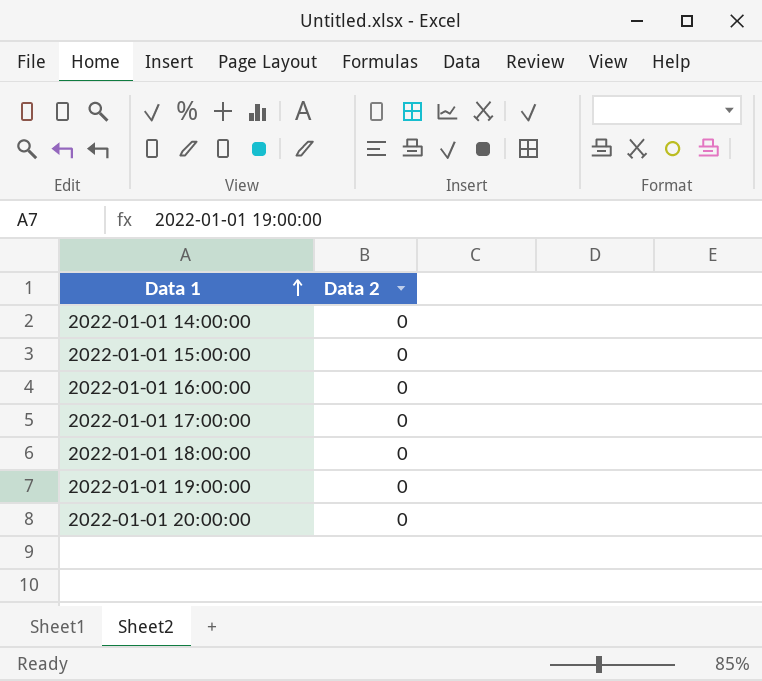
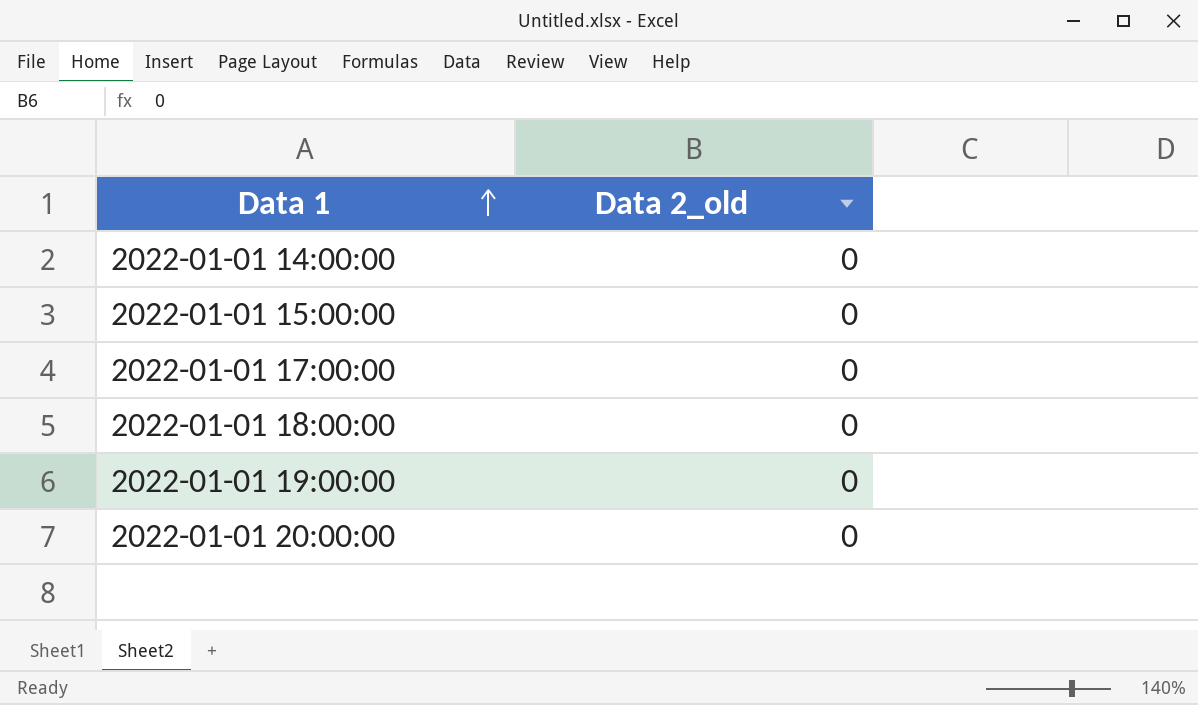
column name: Data 2 -> Data 2_old
row 2022-01-01 16:00:00: 0 -> none

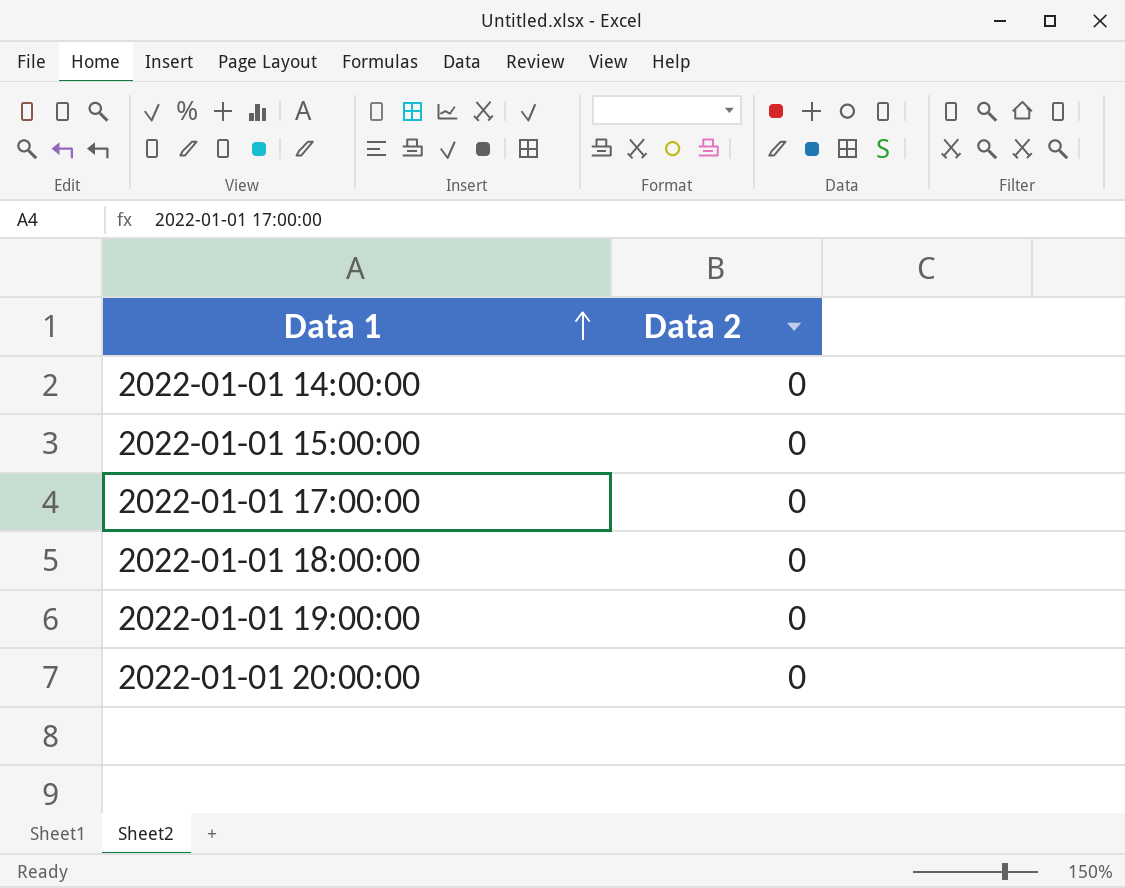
column name: Data 2_old -> Data 2

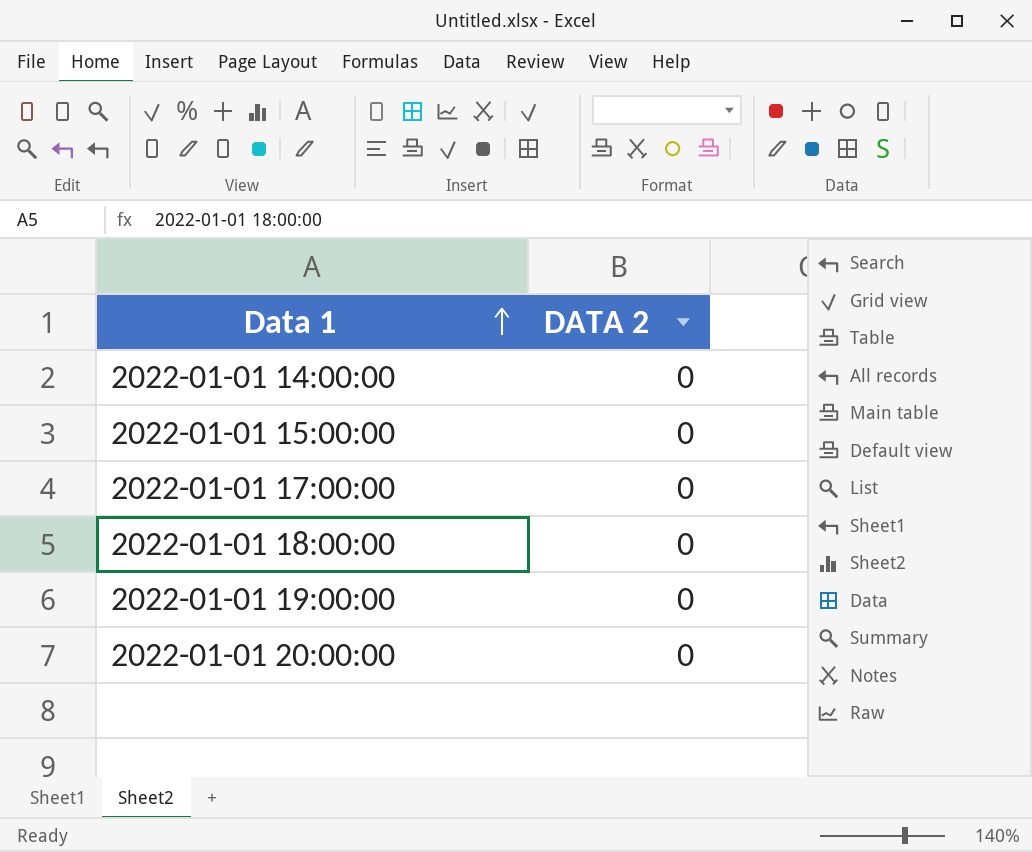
column name: Data 2 -> DATA 2

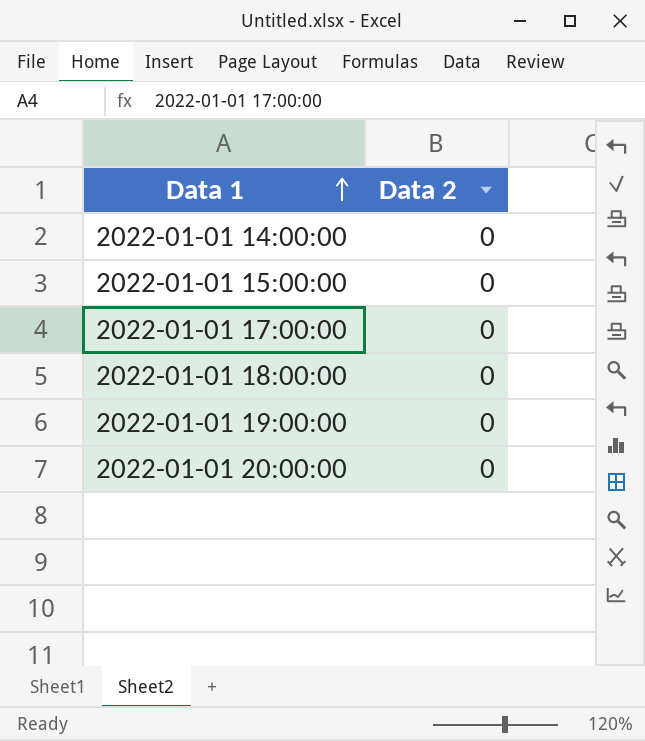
column name: DATA 2 -> Data 2

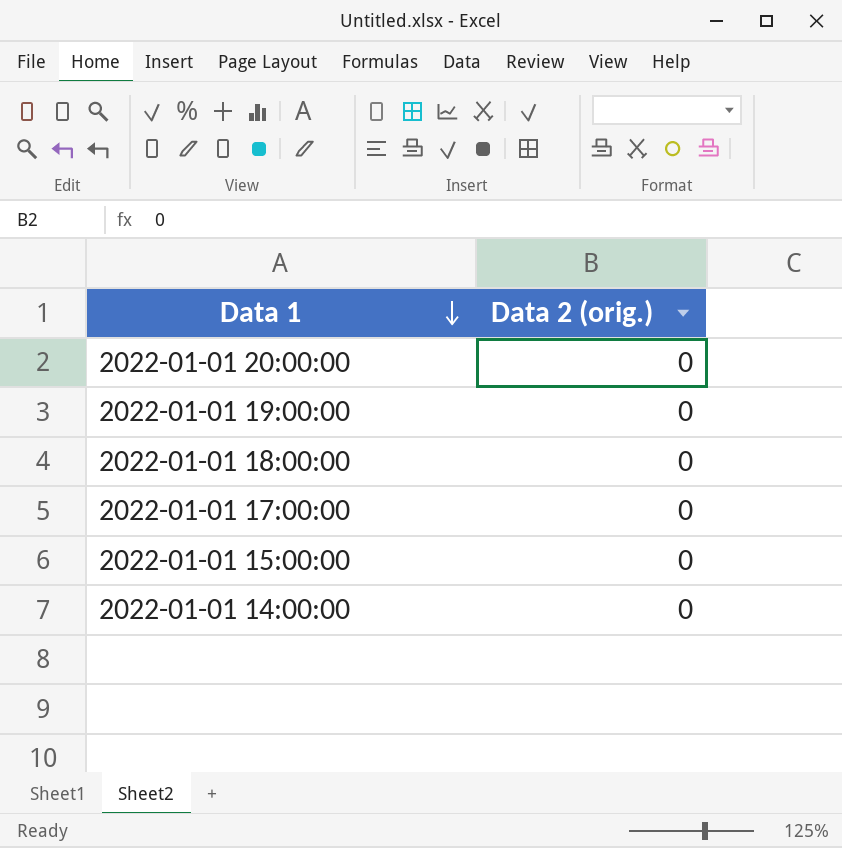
row order: Data 1 ascending -> Data 1 descending
column name: Data 2 -> Data 2 (orig.)

